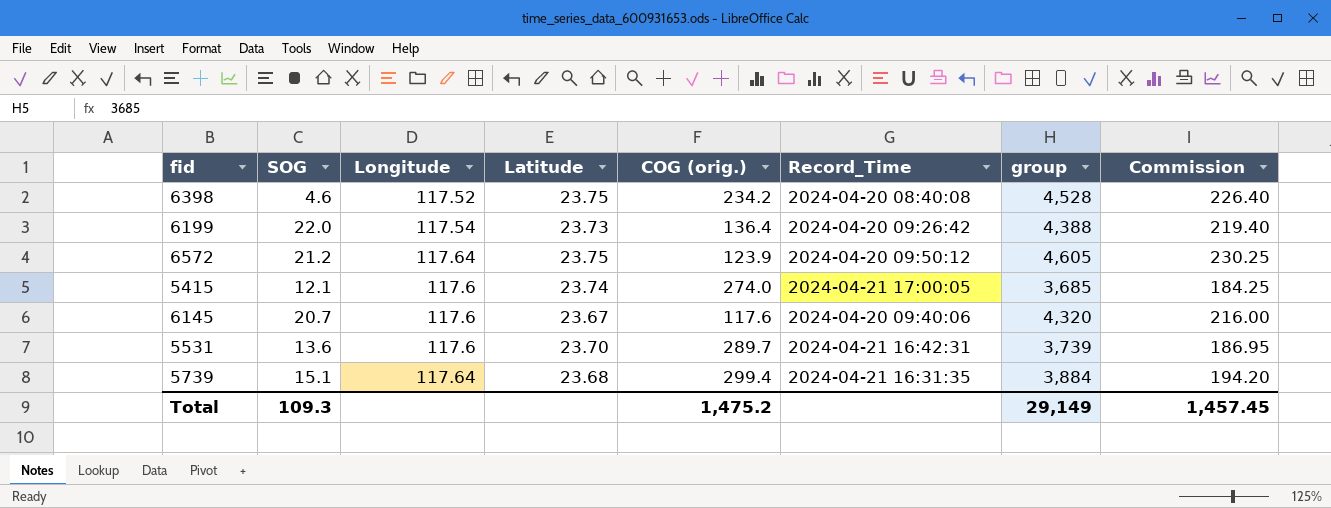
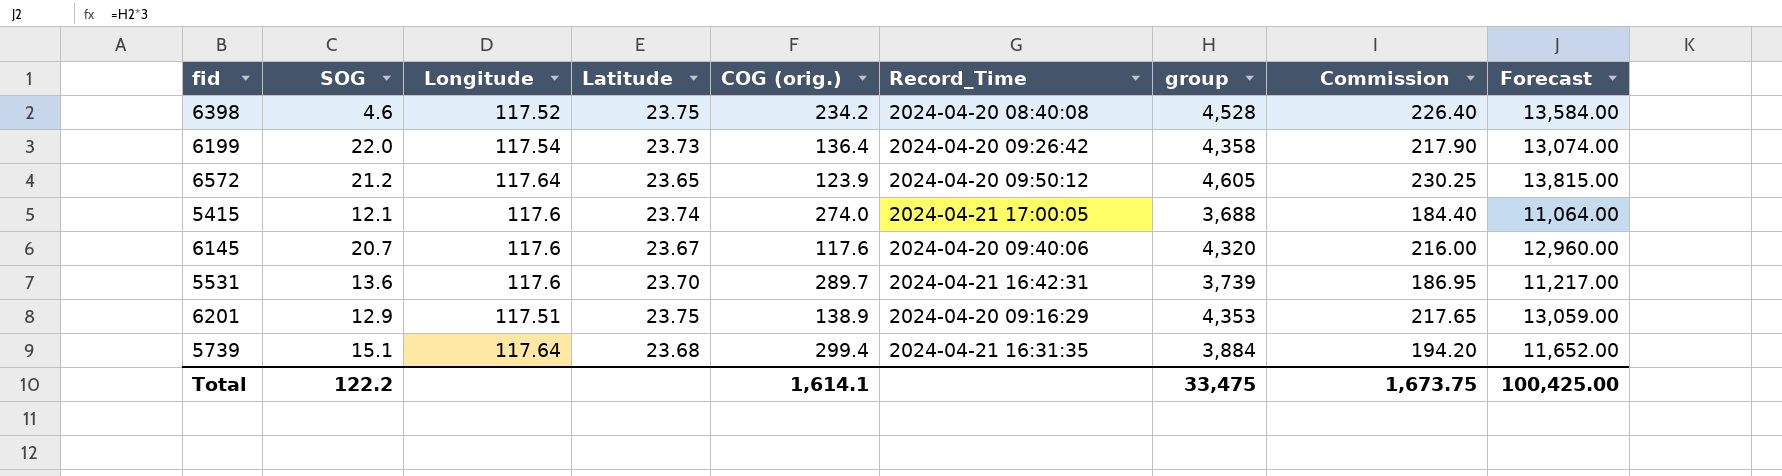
column Forecast | formula: none -> [group] * 3
6199 | group: 4,388 -> 4,358
6199 | Commission: 219.40 -> 217.90
6572 | Latitude: 23.75 -> 23.65
5415 | group: 3,685 -> 3,688
5415 | Commission: 184.25 -> 184.40
row 6201: none -> 12.9 | 117.51 | 23.75 | 138.9 | 2024-04-20 09:16:29 | 4,353 | 217.65 | 13,059.00
Total | SOG: 109.3 -> 122.2
Total | COG (orig.): 1,475.2 -> 1,614.1
Total | group: 29,149 -> 33,475
Total | Commission: 1,457.45 -> 1,673.75

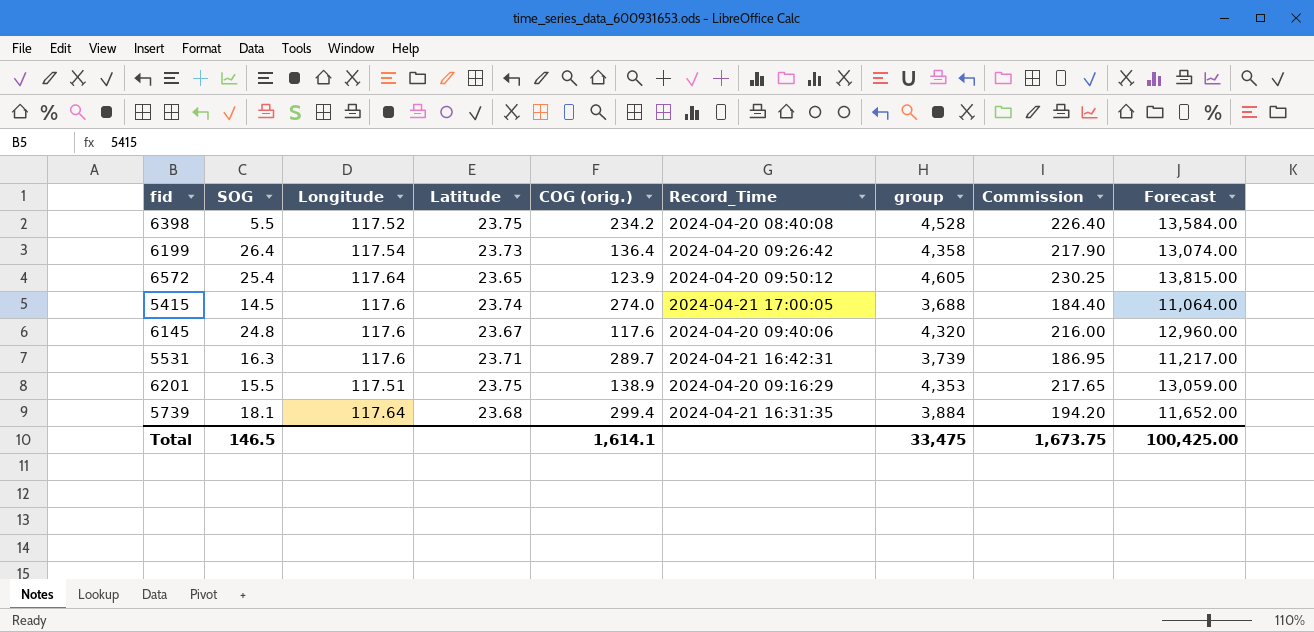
6398 | SOG: 4.6 -> 5.5
6199 | SOG: 22.0 -> 26.4
6572 | SOG: 21.2 -> 25.4
5415 | SOG: 12.1 -> 14.5
6145 | SOG: 20.7 -> 24.8
5531 | SOG: 13.6 -> 16.3
5531 | Latitude: 23.70 -> 23.71
6201 | SOG: 12.9 -> 15.5
5739 | SOG: 15.1 -> 18.1
Total | SOG: 122.2 -> 146.5

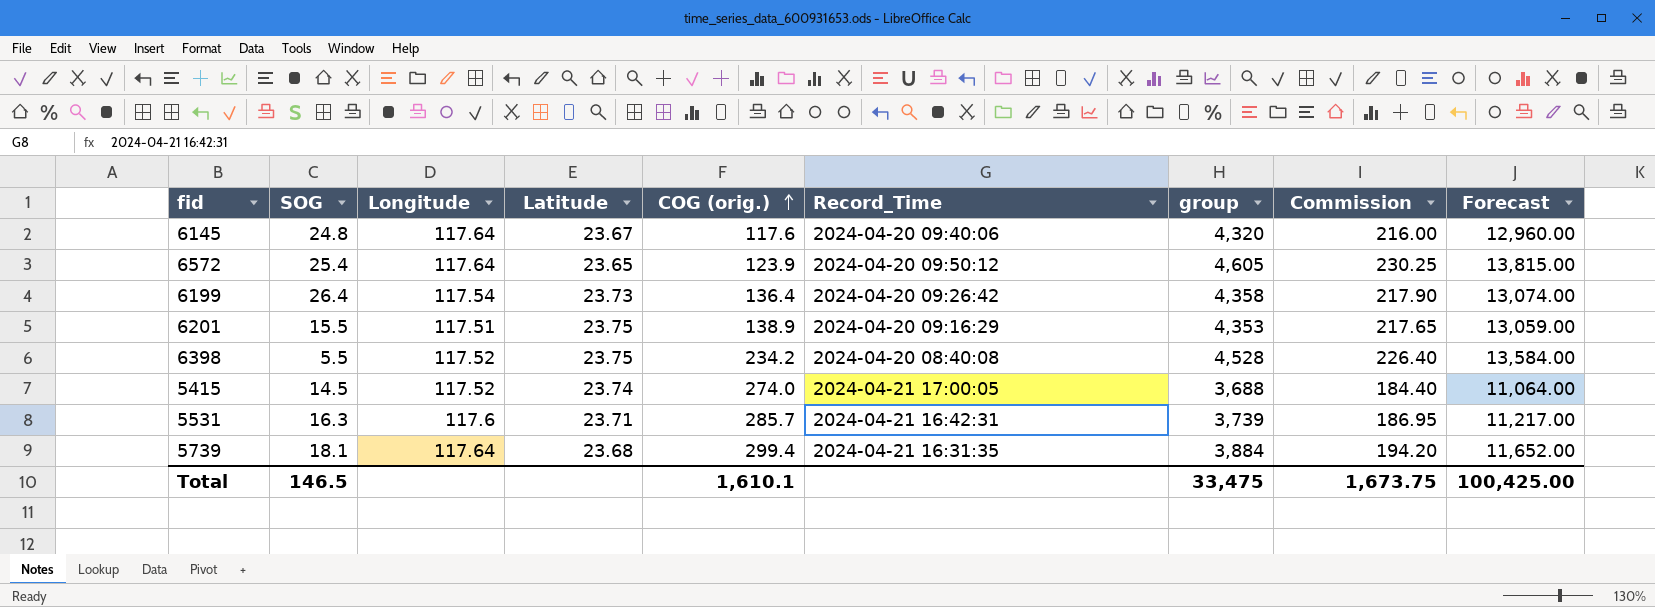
row order: none -> COG (orig.) ascending
6145 | Longitude: 117.6 -> 117.64
5415 | Longitude: 117.6 -> 117.52
5531 | COG (orig.): 289.7 -> 285.7
Total | COG (orig.): 1,614.1 -> 1,610.1

